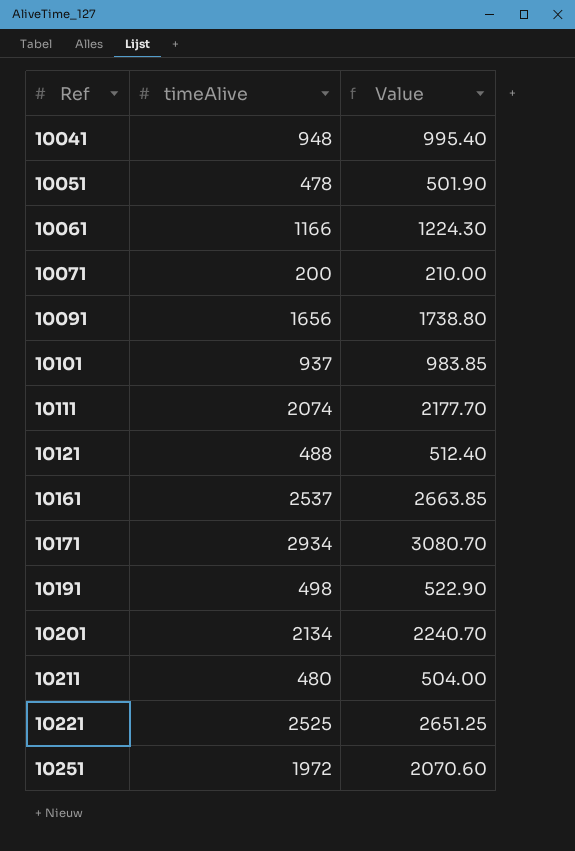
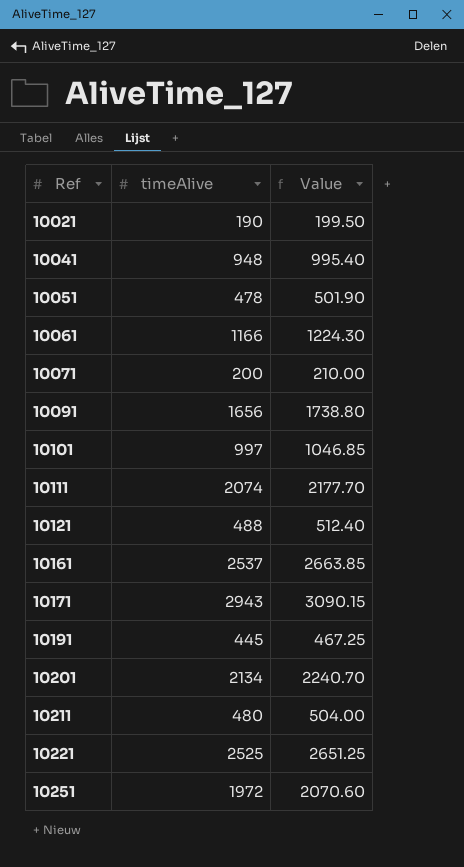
row 10021: none -> 190 | 199.50
10101 | timeAlive: 937 -> 997
10101 | Value: 983.85 -> 1046.85
10171 | timeAlive: 2934 -> 2943
10171 | Value: 3080.70 -> 3090.15
10191 | timeAlive: 498 -> 445
10191 | Value: 522.90 -> 467.25

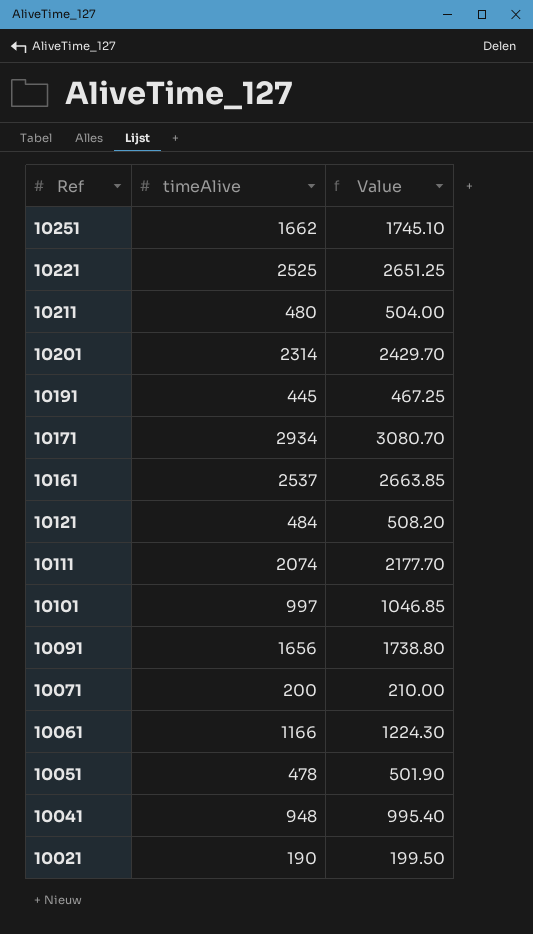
row order: Ref ascending -> Ref descending
10251 | timeAlive: 1972 -> 1662
10251 | Value: 2070.60 -> 1745.10
10201 | timeAlive: 2134 -> 2314
10201 | Value: 2240.70 -> 2429.70
10171 | timeAlive: 2943 -> 2934
10171 | Value: 3090.15 -> 3080.70
10121 | timeAlive: 488 -> 484
10121 | Value: 512.40 -> 508.20

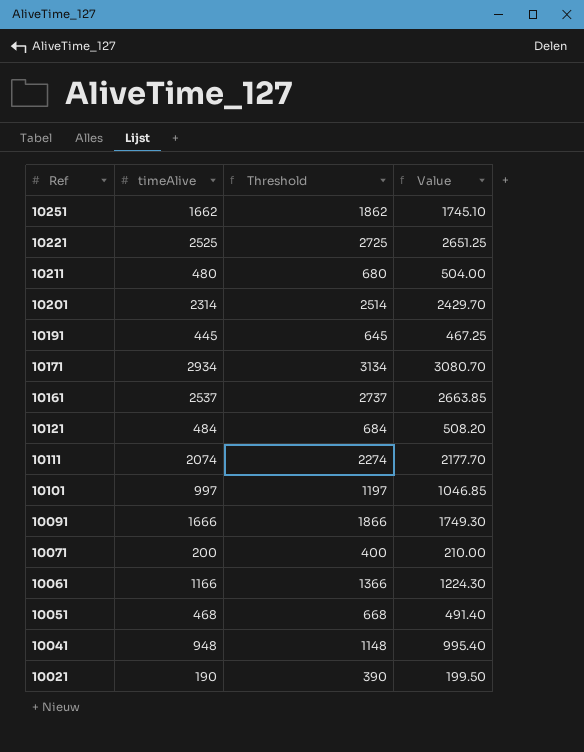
column Threshold | formula: none -> [timeAlive] + 200
10091 | timeAlive: 1656 -> 1666
10091 | Value: 1738.80 -> 1749.30
10051 | timeAlive: 478 -> 468
10051 | Value: 501.90 -> 491.40

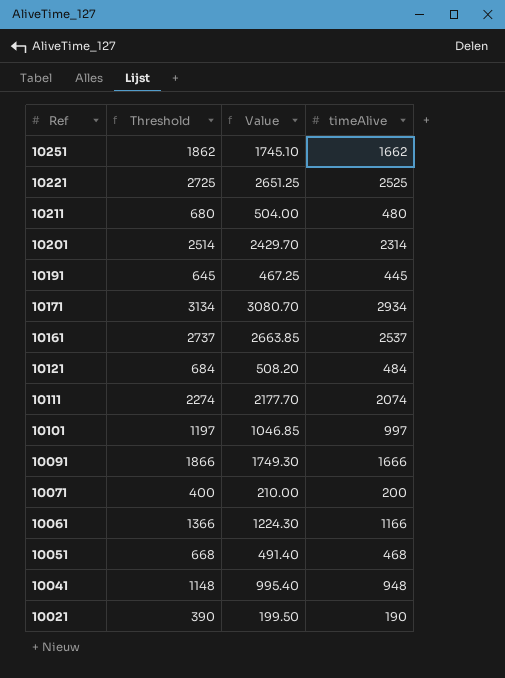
column timeAlive | position: 2 -> 4

